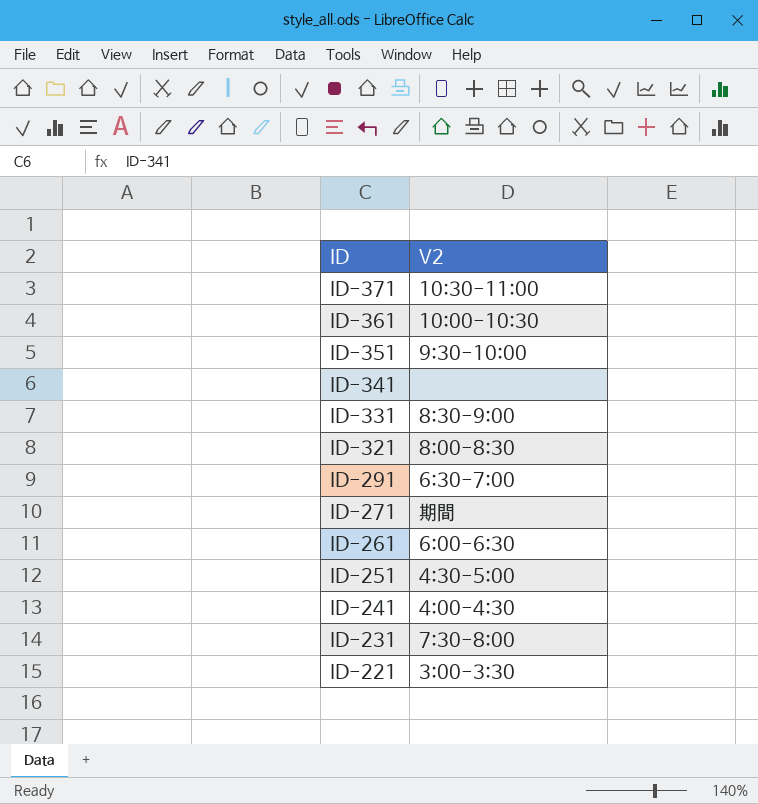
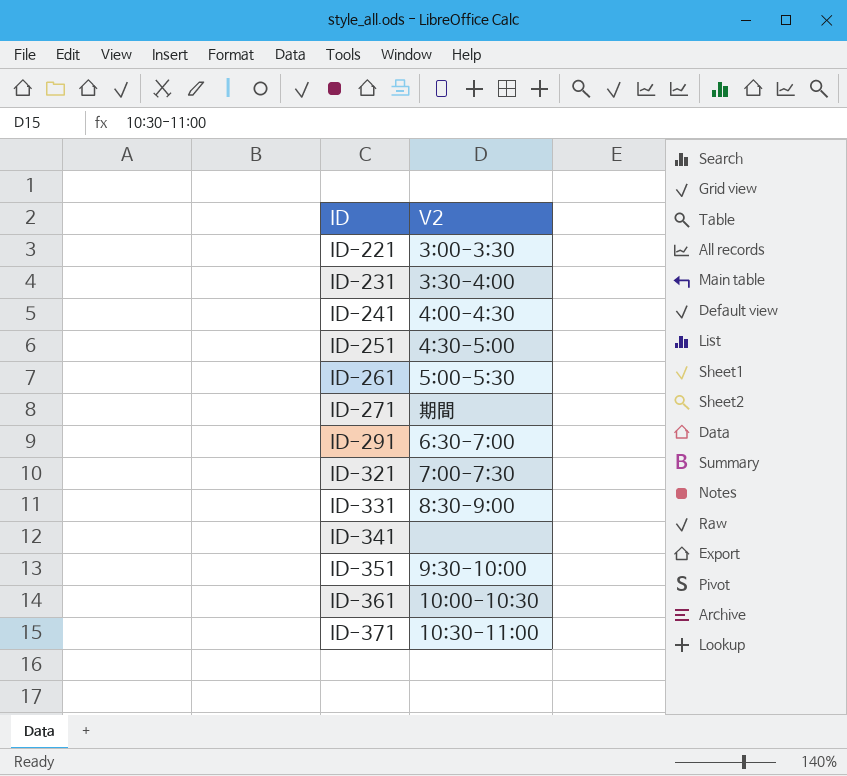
row order: ID descending -> ID ascending
ID-231 | V2: 7:30-8:00 -> 3:30-4:00
ID-261 | V2: 6:00-6:30 -> 5:00-5:30
ID-321 | V2: 8:00-8:30 -> 7:00-7:30

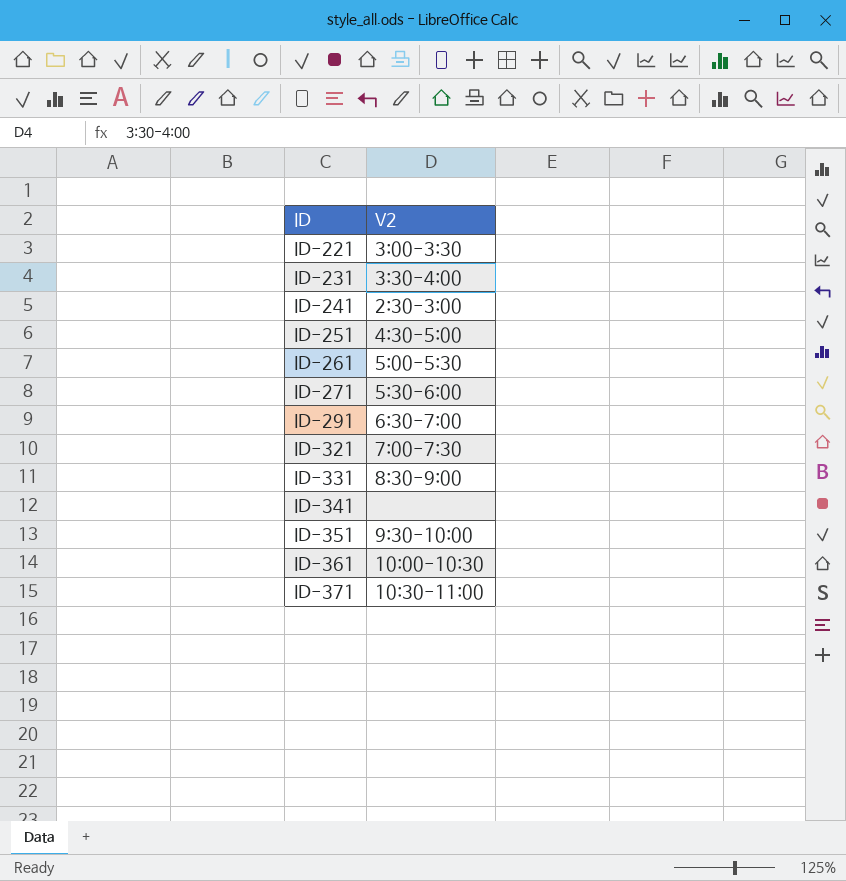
ID-241 | V2: 4:00-4:30 -> 2:30-3:00
ID-271 | V2: 期間 -> 5:30-6:00

